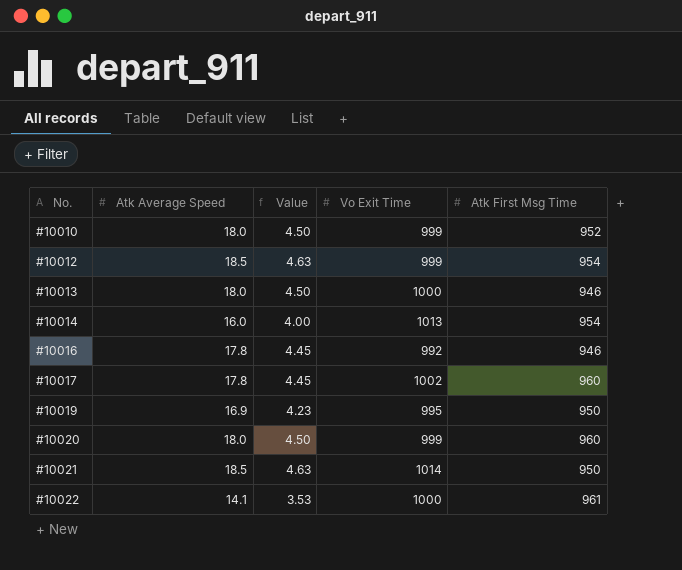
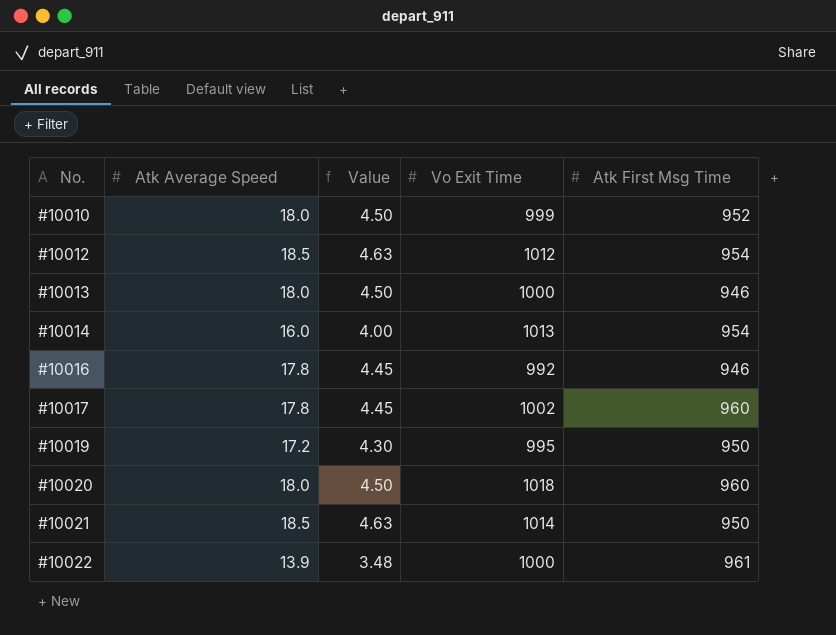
#10012 | Vo Exit Time: 999 -> 1012
#10019 | Atk Average Speed: 16.9 -> 17.2
#10019 | Value: 4.23 -> 4.30
#10020 | Vo Exit Time: 999 -> 1018
#10022 | Atk Average Speed: 14.1 -> 13.9
#10022 | Value: 3.53 -> 3.48

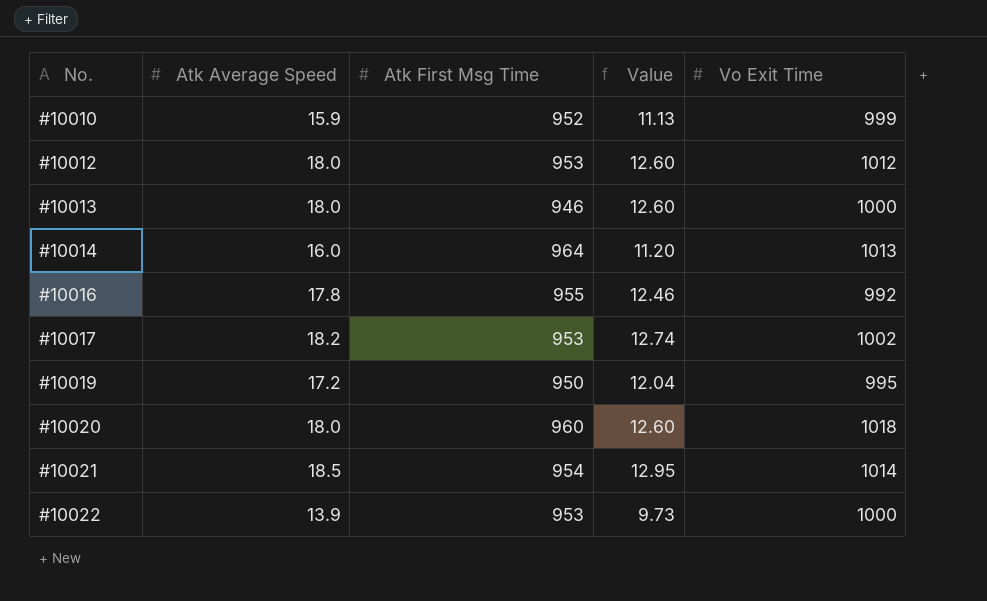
column Atk First Msg Time | position: 5 -> 3
column Value | formula: [Atk Average Speed] * 0.25 -> [Atk Average Speed] * 0.7
#10010 | Atk Average Speed: 18.0 -> 15.9
#10012 | Atk Average Speed: 18.5 -> 18.0
#10012 | Atk First Msg Time: 954 -> 953
#10014 | Atk First Msg Time: 954 -> 964
#10016 | Atk First Msg Time: 946 -> 955
#10017 | Atk Average Speed: 17.8 -> 18.2
#10017 | Atk First Msg Time: 960 -> 953
#10021 | Atk First Msg Time: 950 -> 954
#10022 | Atk First Msg Time: 961 -> 953

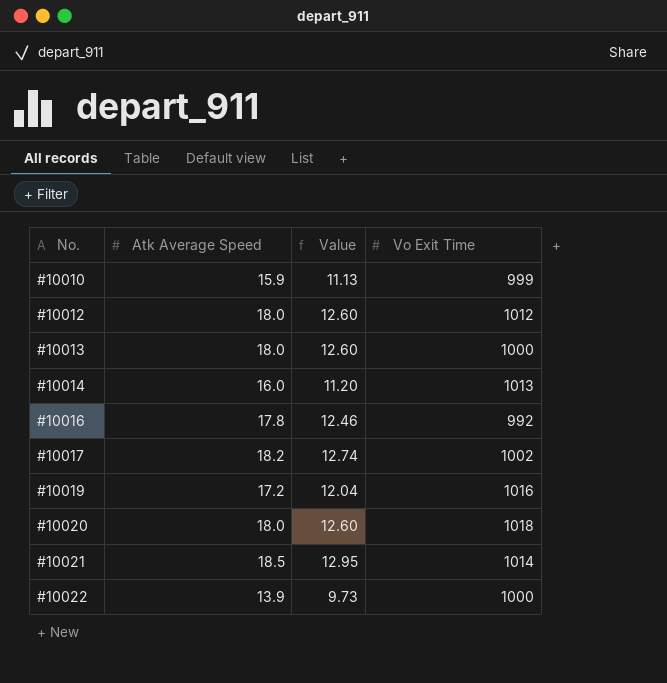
column Atk First Msg Time | position: 3 -> none
#10019 | Vo Exit Time: 995 -> 1016

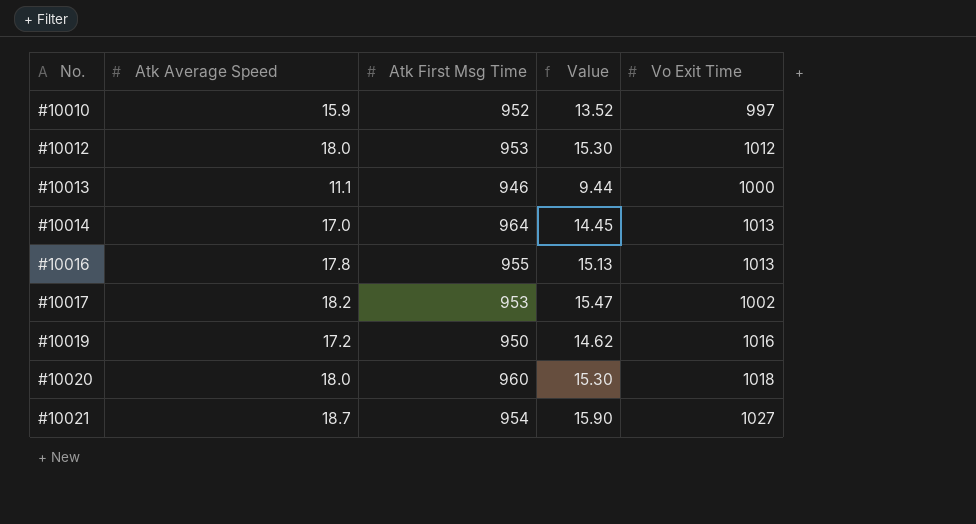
column Atk First Msg Time | position: none -> 3
column Value | formula: [Atk Average Speed] * 0.7 -> [Atk Average Speed] * 0.85
row #10022: 13.9 | 9.73 | 1000 -> none
#10010 | Vo Exit Time: 999 -> 997
#10013 | Atk Average Speed: 18.0 -> 11.1
#10014 | Atk Average Speed: 16.0 -> 17.0
#10016 | Vo Exit Time: 992 -> 1013
#10021 | Atk Average Speed: 18.5 -> 18.7
#10021 | Vo Exit Time: 1014 -> 1027

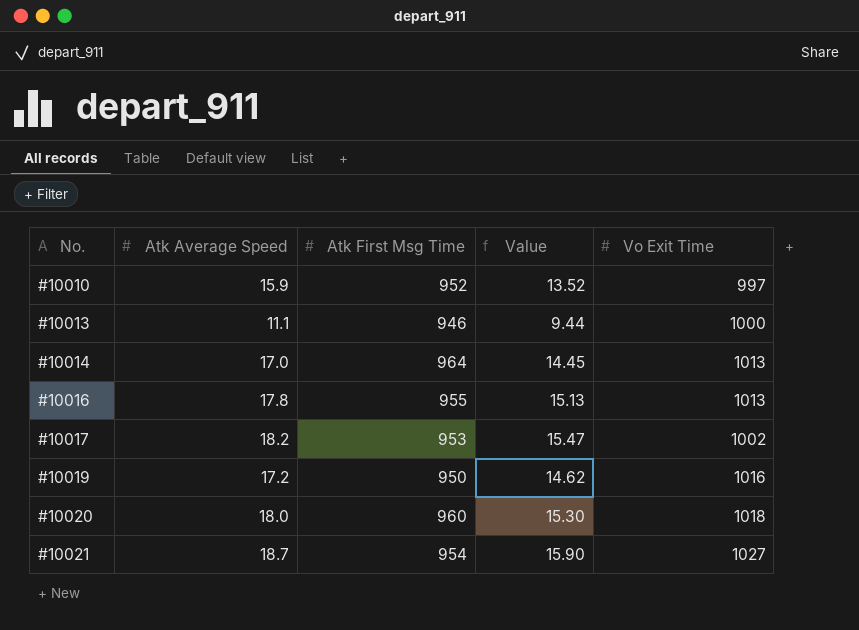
row #10012: 18.0 | 953 | 15.30 | 1012 -> none

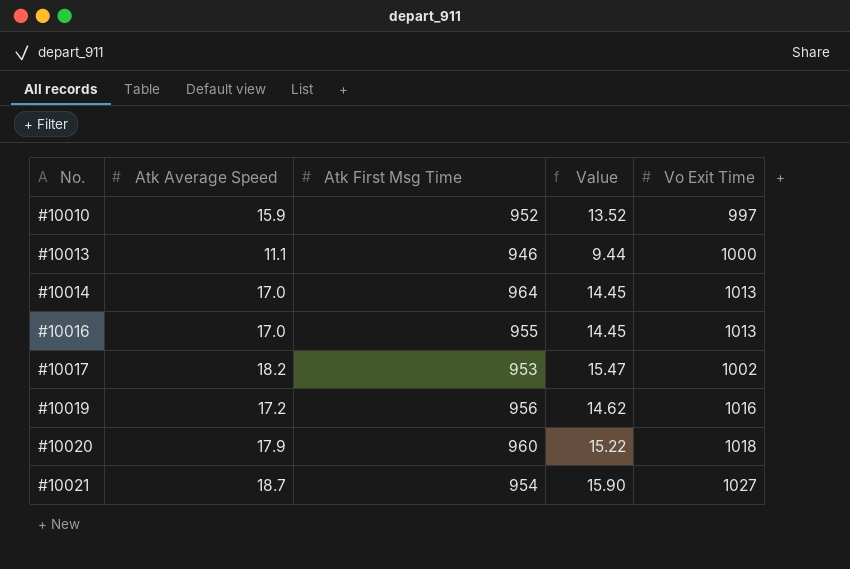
#10016 | Atk Average Speed: 17.8 -> 17.0
#10016 | Value: 15.13 -> 14.45
#10019 | Atk First Msg Time: 950 -> 956
#10020 | Atk Average Speed: 18.0 -> 17.9
#10020 | Value: 15.30 -> 15.22

